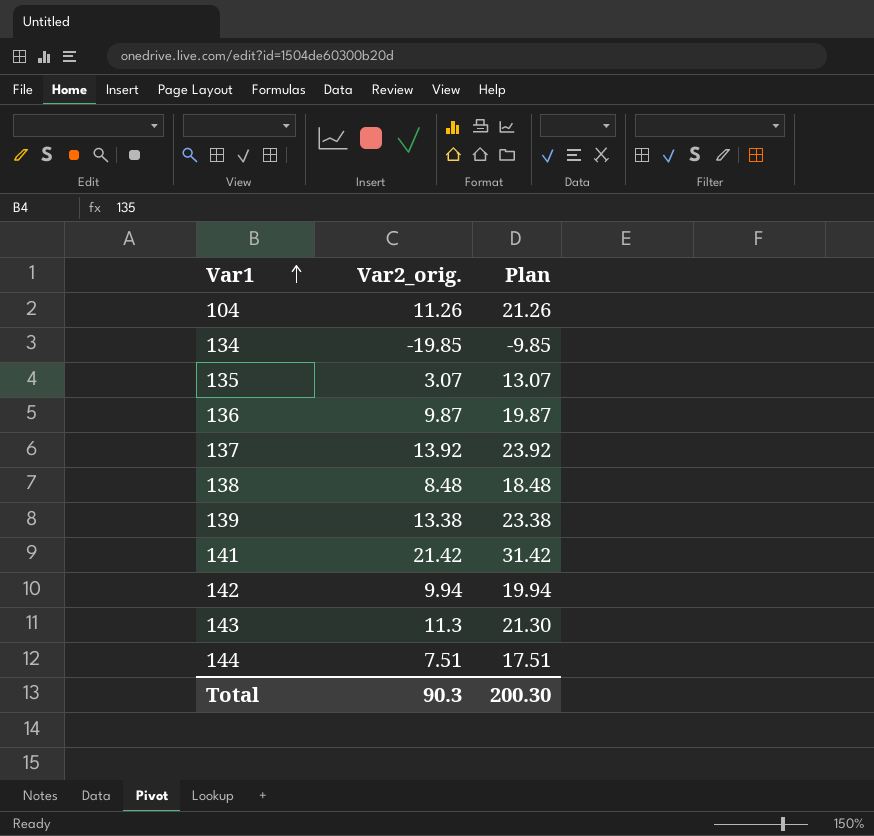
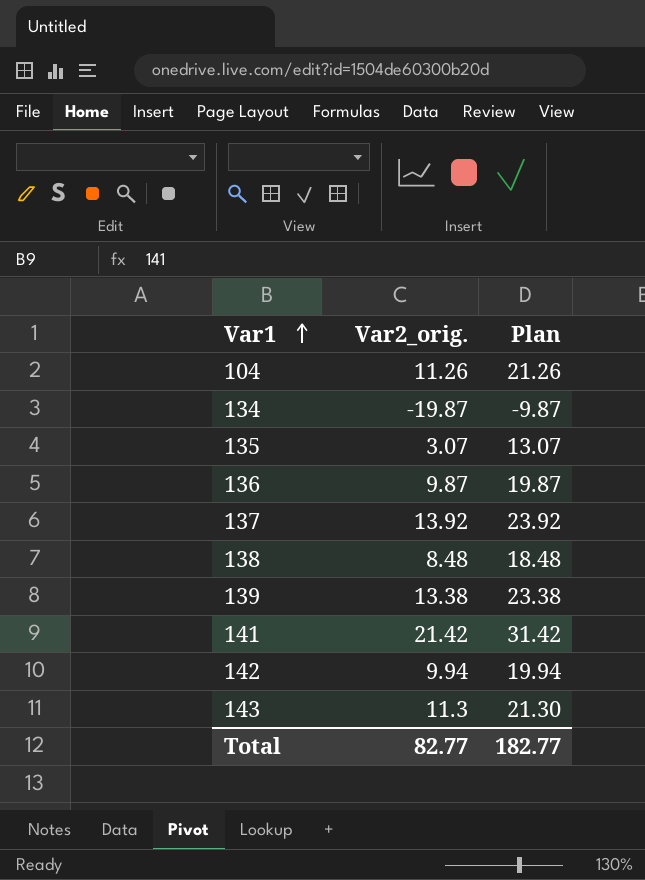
row 144: 7.51 | 17.51 -> none
134 | Var2_orig.: -19.85 -> -19.87
134 | Plan: -9.85 -> -9.87
Total | Var2_orig.: 90.3 -> 82.77
Total | Plan: 200.30 -> 182.77

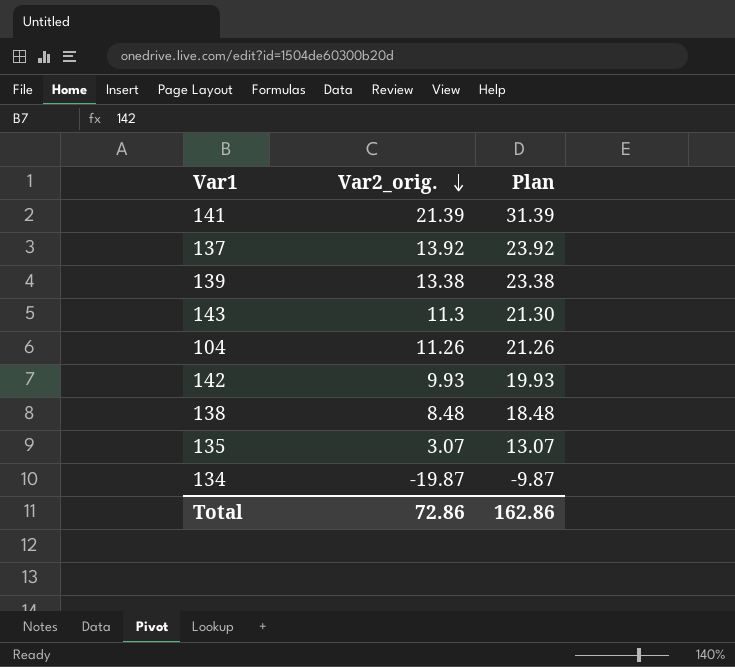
row order: Var1 ascending -> Var2_orig. descending
row 136: 9.87 | 19.87 -> none
141 | Var2_orig.: 21.42 -> 21.39
141 | Plan: 31.42 -> 31.39
142 | Var2_orig.: 9.94 -> 9.93
142 | Plan: 19.94 -> 19.93
Total | Var2_orig.: 82.77 -> 72.86
Total | Plan: 182.77 -> 162.86

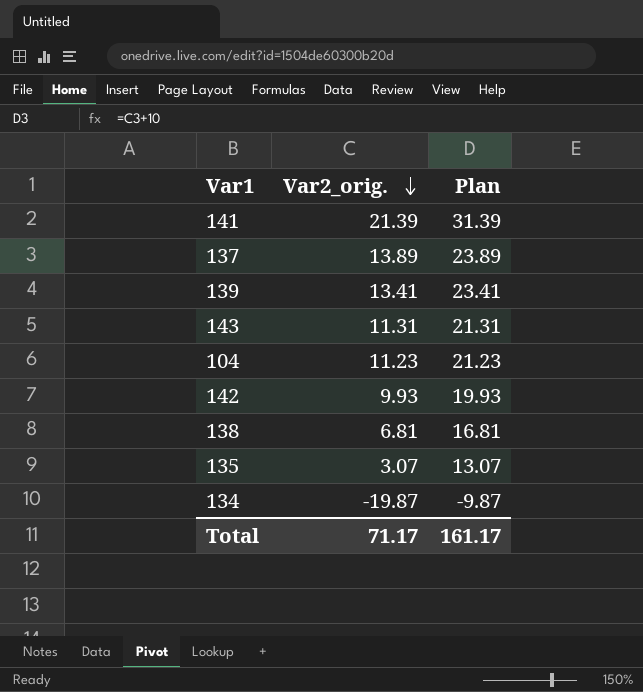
137 | Var2_orig.: 13.92 -> 13.89
137 | Plan: 23.92 -> 23.89
139 | Var2_orig.: 13.38 -> 13.41
139 | Plan: 23.38 -> 23.41
143 | Var2_orig.: 11.3 -> 11.31
143 | Plan: 21.30 -> 21.31
104 | Var2_orig.: 11.26 -> 11.23
104 | Plan: 21.26 -> 21.23
138 | Var2_orig.: 8.48 -> 6.81
138 | Plan: 18.48 -> 16.81
Total | Var2_orig.: 72.86 -> 71.17
Total | Plan: 162.86 -> 161.17

